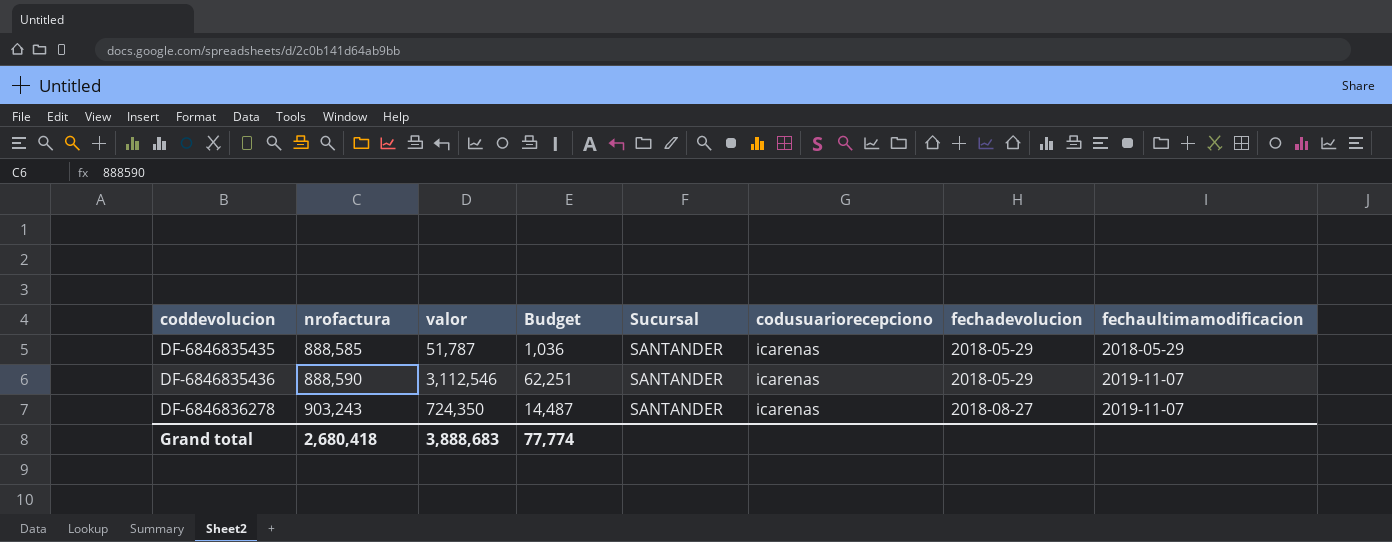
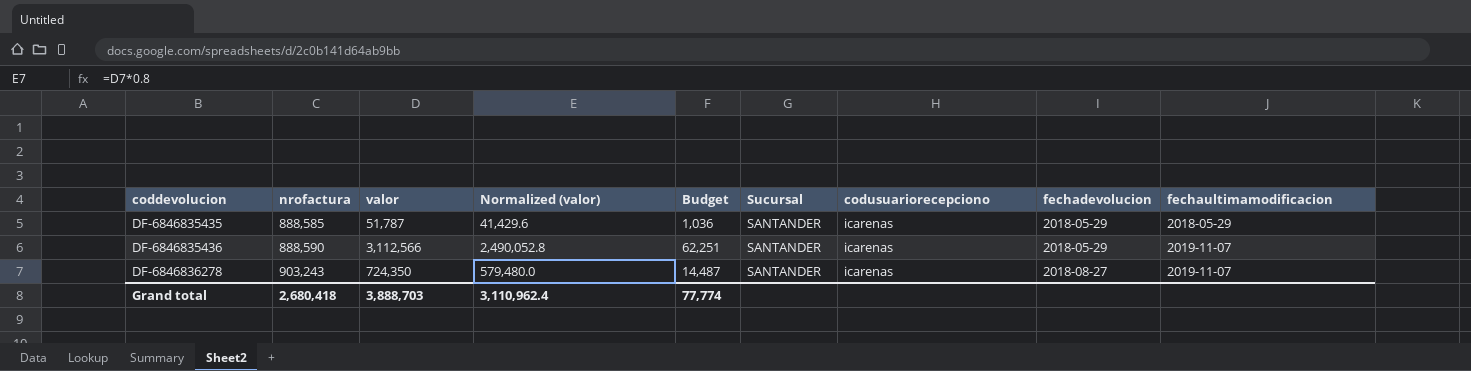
column Normalized (valor) | formula: none -> [valor] * 0.8
DF-6846835436 | valor: 3,112,546 -> 3,112,566
Grand total | valor: 3,888,683 -> 3,888,703

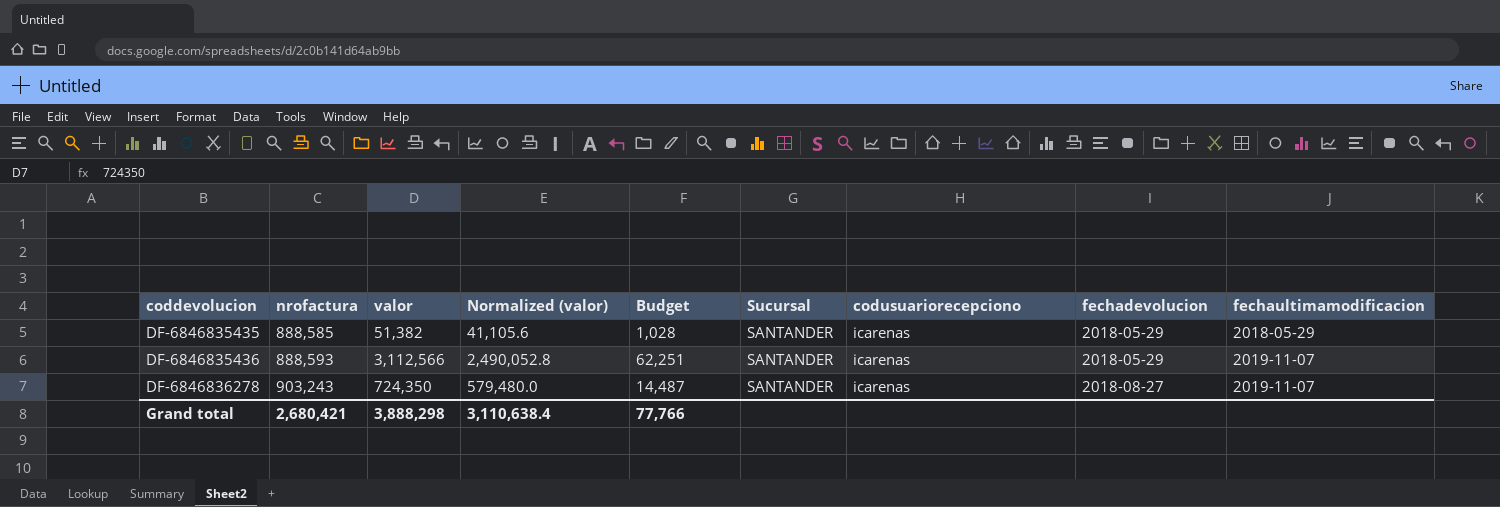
DF-6846835435 | valor: 51,787 -> 51,382
DF-6846835435 | Normalized (valor): 41,429.6 -> 41,105.6
DF-6846835435 | Budget: 1,036 -> 1,028
DF-6846835436 | nrofactura: 888,590 -> 888,593
Grand total | nrofactura: 2,680,418 -> 2,680,421
Grand total | valor: 3,888,703 -> 3,888,298
Grand total | Normalized (valor): 3,110,962.4 -> 3,110,638.4
Grand total | Budget: 77,774 -> 77,766

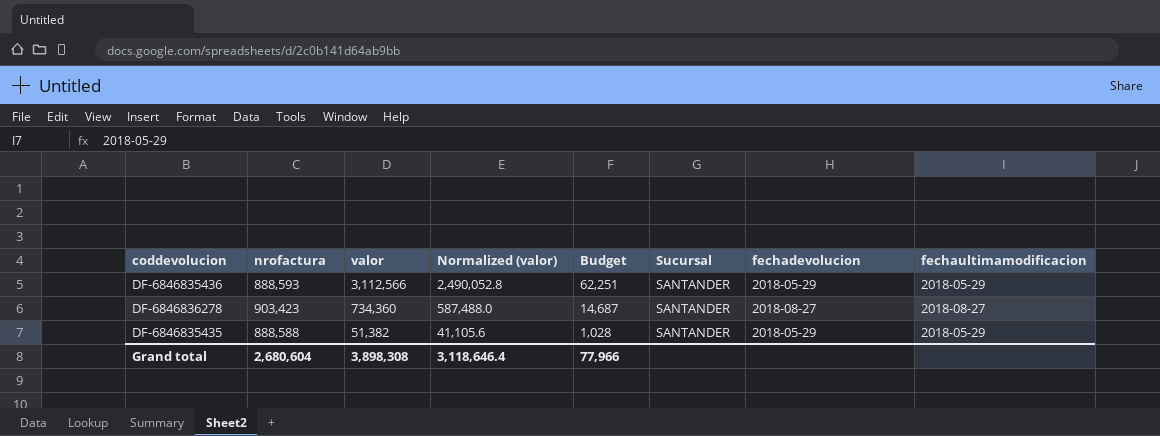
row order: coddevolucion ascending -> valor descending
column codusuariorecepciono | position: 7 -> none
DF-6846835436 | fechaultimamodificacion: 2019-11-07 -> 2018-05-29
DF-6846836278 | nrofactura: 903,243 -> 903,423
DF-6846836278 | valor: 724,350 -> 734,360
DF-6846836278 | Normalized (valor): 579,480.0 -> 587,488.0
DF-6846836278 | Budget: 14,487 -> 14,687
DF-6846836278 | fechaultimamodificacion: 2019-11-07 -> 2018-08-27
DF-6846835435 | nrofactura: 888,585 -> 888,588
Grand total | nrofactura: 2,680,421 -> 2,680,604
Grand total | valor: 3,888,298 -> 3,898,308
Grand total | Normalized (valor): 3,110,638.4 -> 3,118,646.4
Grand total | Budget: 77,766 -> 77,966

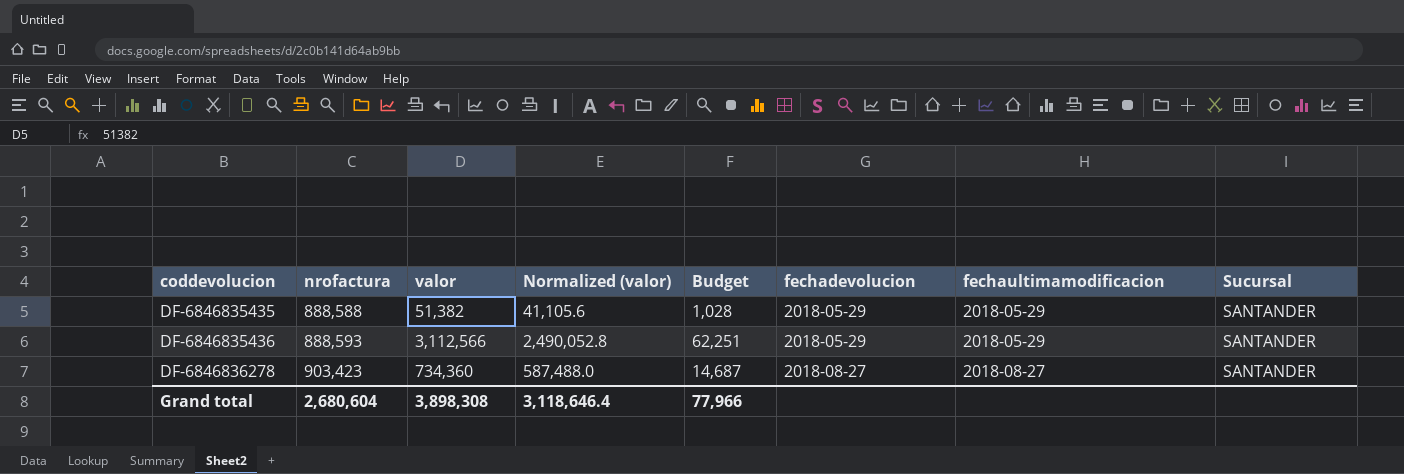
row order: valor descending -> coddevolucion ascending
column Sucursal | position: 6 -> 8

